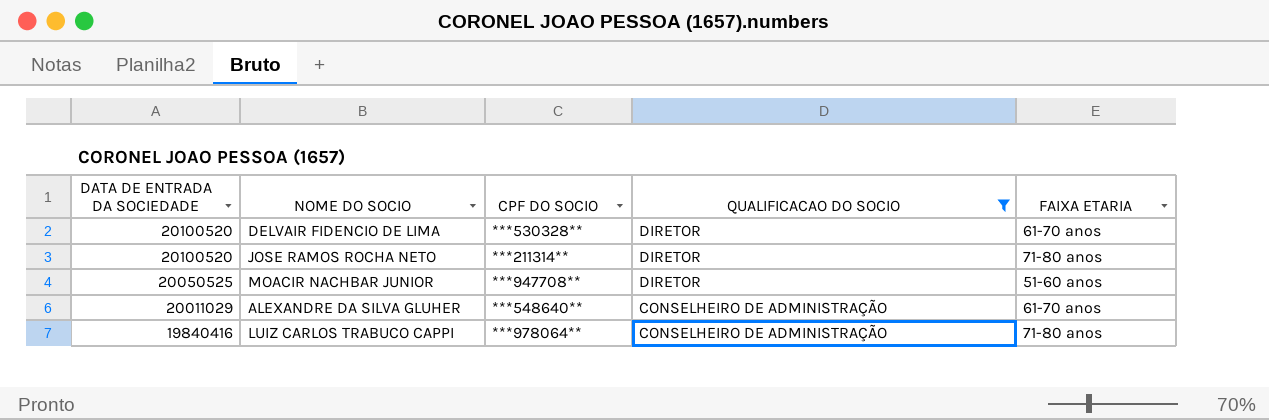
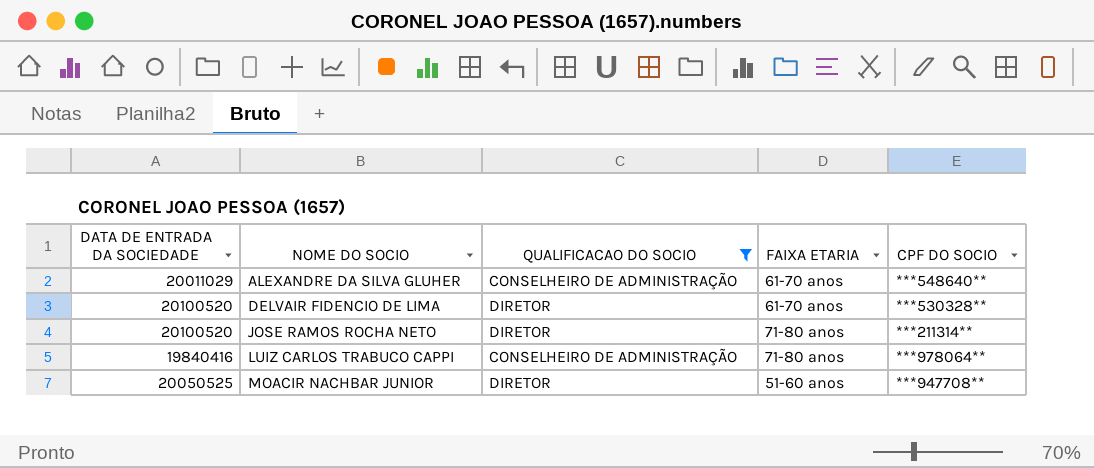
row order: DATA DE ENTRADA DA SOCIEDADE descending -> NOME DO SOCIO ascending
column CPF DO SOCIO | position: 3 -> 5

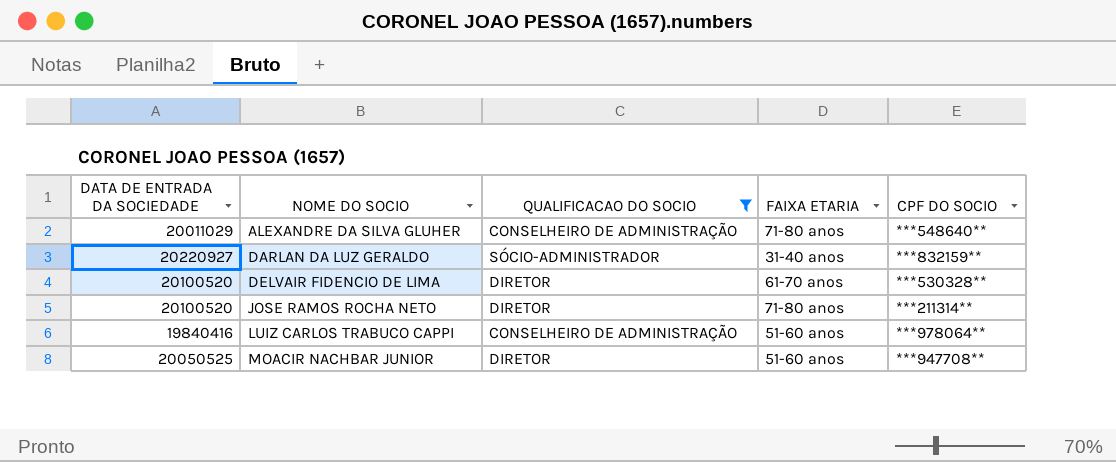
ALEXANDRE DA SILVA GLUHER | FAIXA ETARIA: 61-70 anos -> 71-80 anos
row DARLAN DA LUZ GERALDO: none -> 20220927 | SÓCIO-ADMINISTRADOR | 31-40 anos | ***832159**
LUIZ CARLOS TRABUCO CAPPI | FAIXA ETARIA: 71-80 anos -> 51-60 anos

